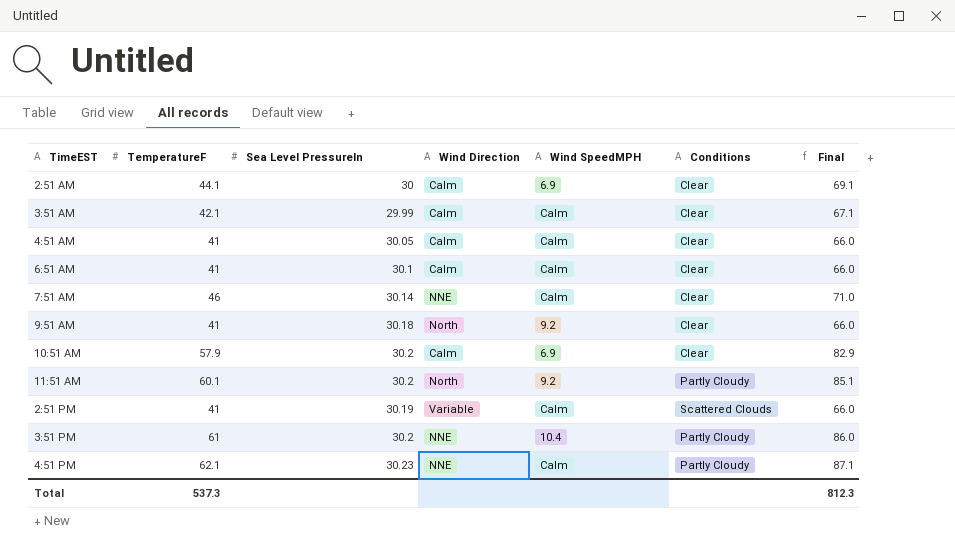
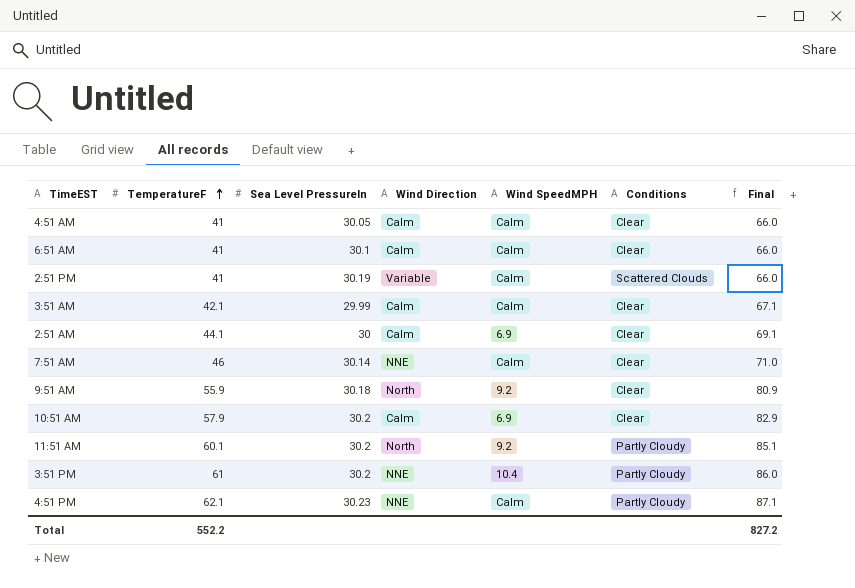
row order: none -> TemperatureF ascending
9:51 AM | TemperatureF: 41 -> 55.9
9:51 AM | Final: 66.0 -> 80.9
Total | TemperatureF: 537.3 -> 552.2
Total | Final: 812.3 -> 827.2

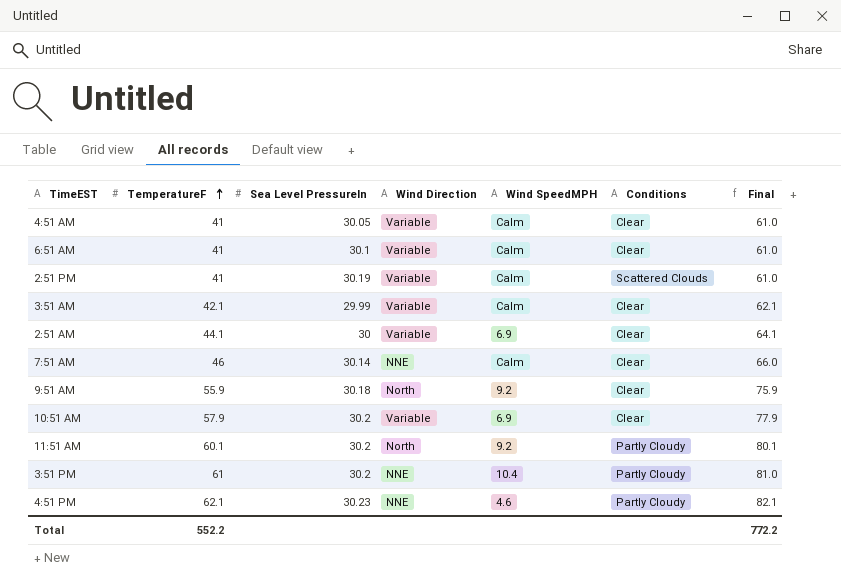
column Final | formula: [TemperatureF] + 25 -> [TemperatureF] + 20
4:51 AM | Wind Direction: Calm -> Variable
6:51 AM | Wind Direction: Calm -> Variable
3:51 AM | Wind Direction: Calm -> Variable
2:51 AM | Wind Direction: Calm -> Variable
10:51 AM | Wind Direction: Calm -> Variable
4:51 PM | Wind SpeedMPH: Calm -> 4.6
Total | Final: 827.2 -> 772.2

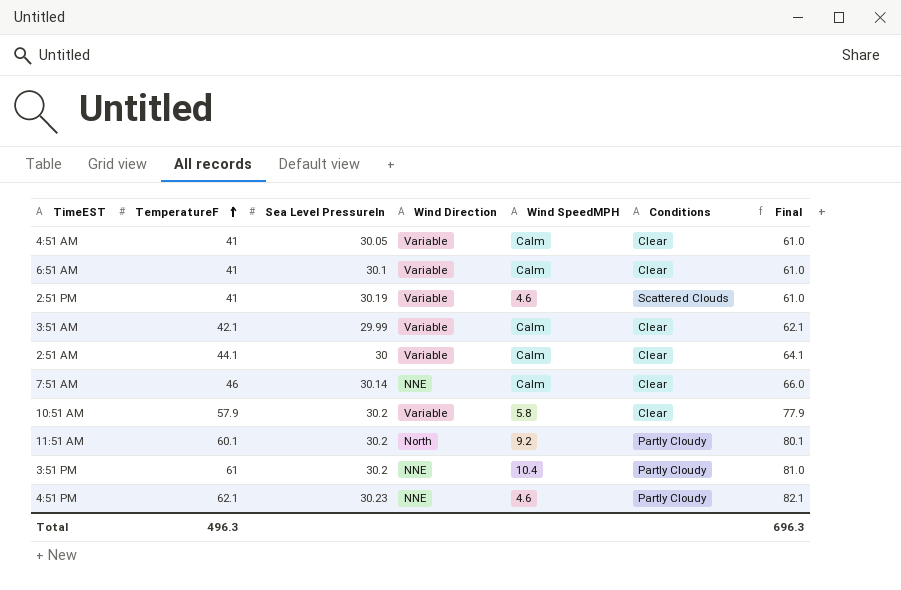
row 9:51 AM: 55.9 | 30.18 | North | 9.2 | Clear | 75.9 -> none
2:51 PM | Wind SpeedMPH: Calm -> 4.6
2:51 AM | Wind SpeedMPH: 6.9 -> Calm
10:51 AM | Wind SpeedMPH: 6.9 -> 5.8
Total | TemperatureF: 552.2 -> 496.3
Total | Final: 772.2 -> 696.3

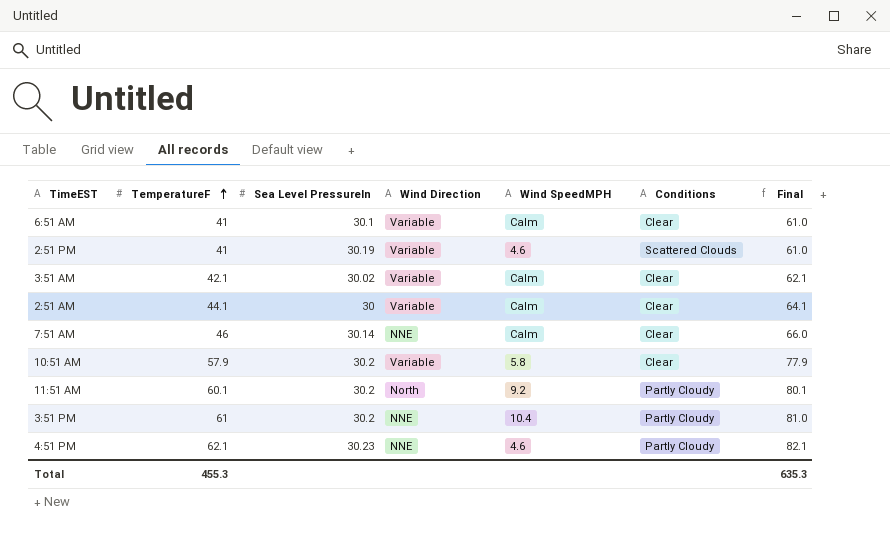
row 4:51 AM: 41 | 30.05 | Variable | Calm | Clear | 61.0 -> none
3:51 AM | Sea Level PressureIn: 29.99 -> 30.02
Total | TemperatureF: 496.3 -> 455.3
Total | Final: 696.3 -> 635.3

